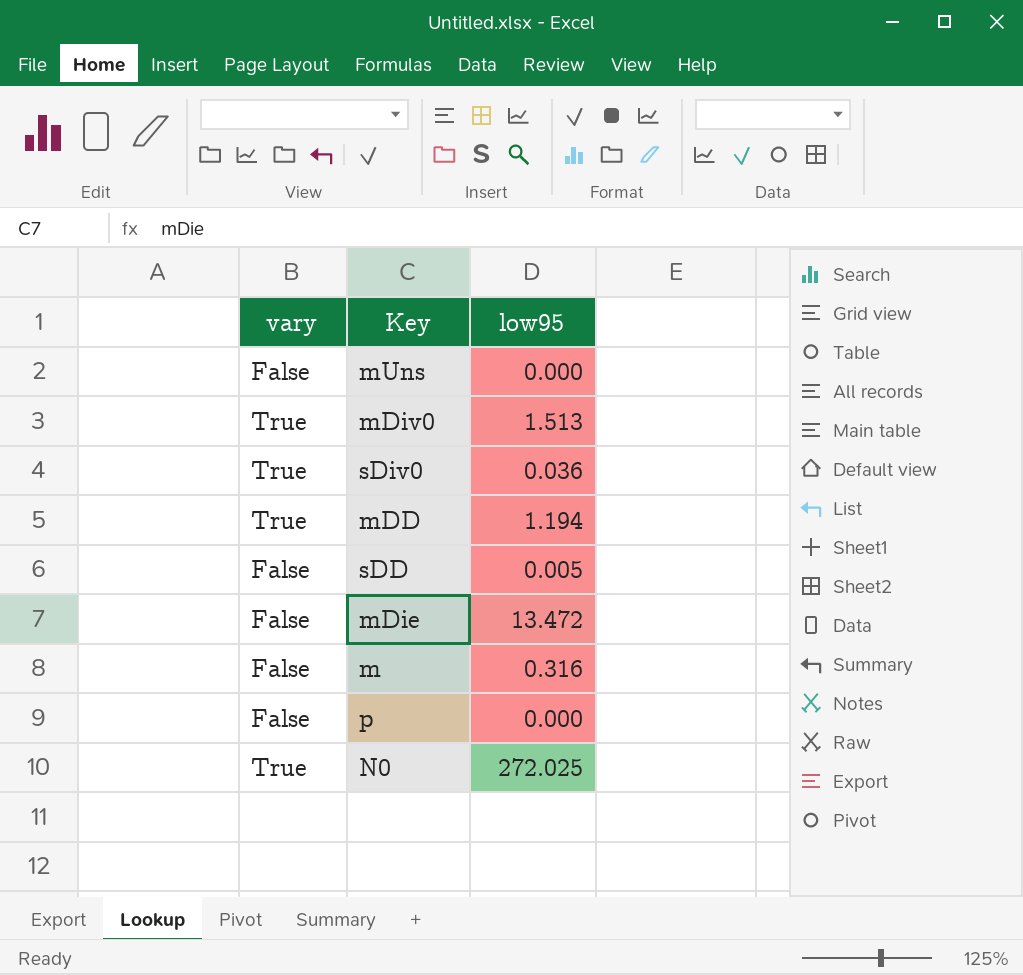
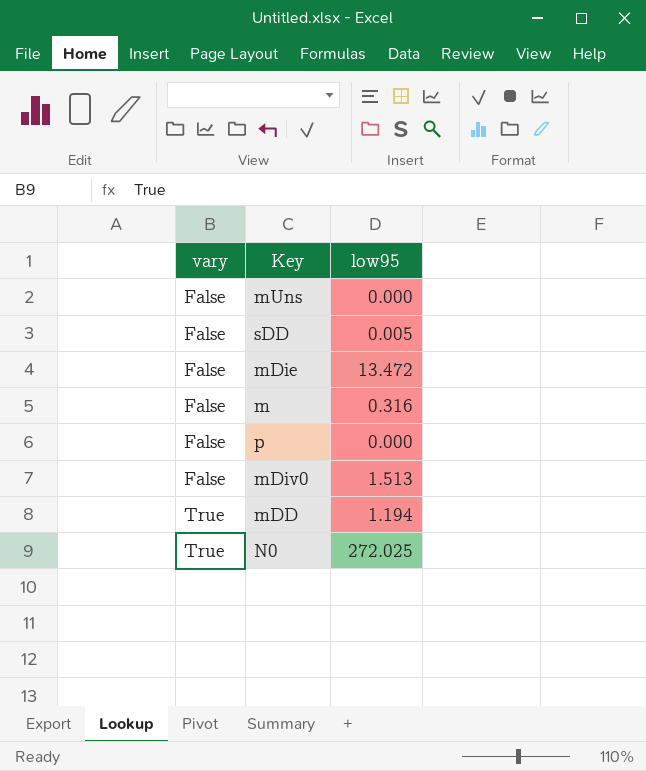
row order: none -> vary ascending
row sDiv0: True | 0.036 -> none
mDiv0 | vary: True -> False

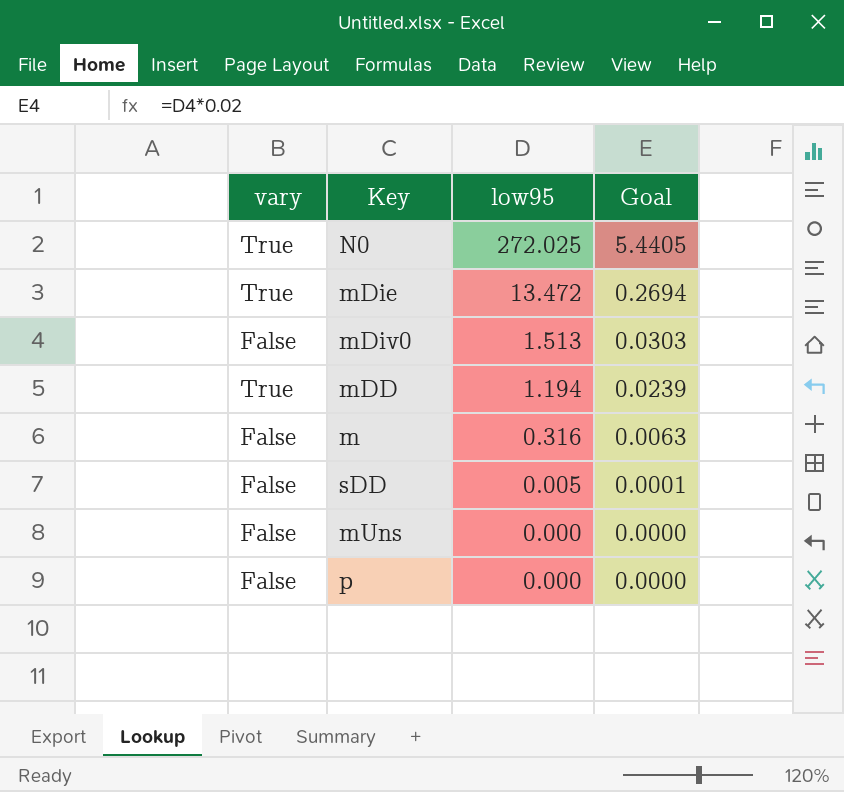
row order: vary ascending -> low95 descending
column Goal | formula: none -> [low95] * 0.02
mDie | vary: False -> True

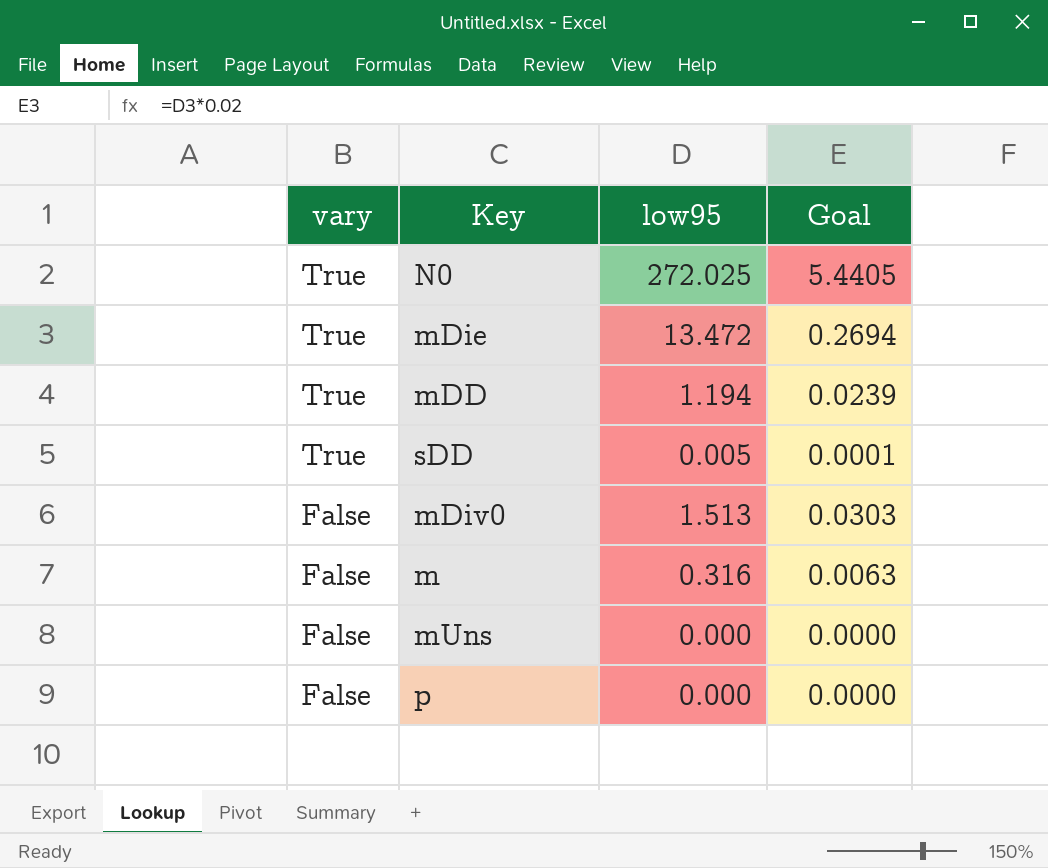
row order: low95 descending -> vary descending
sDD | vary: False -> True

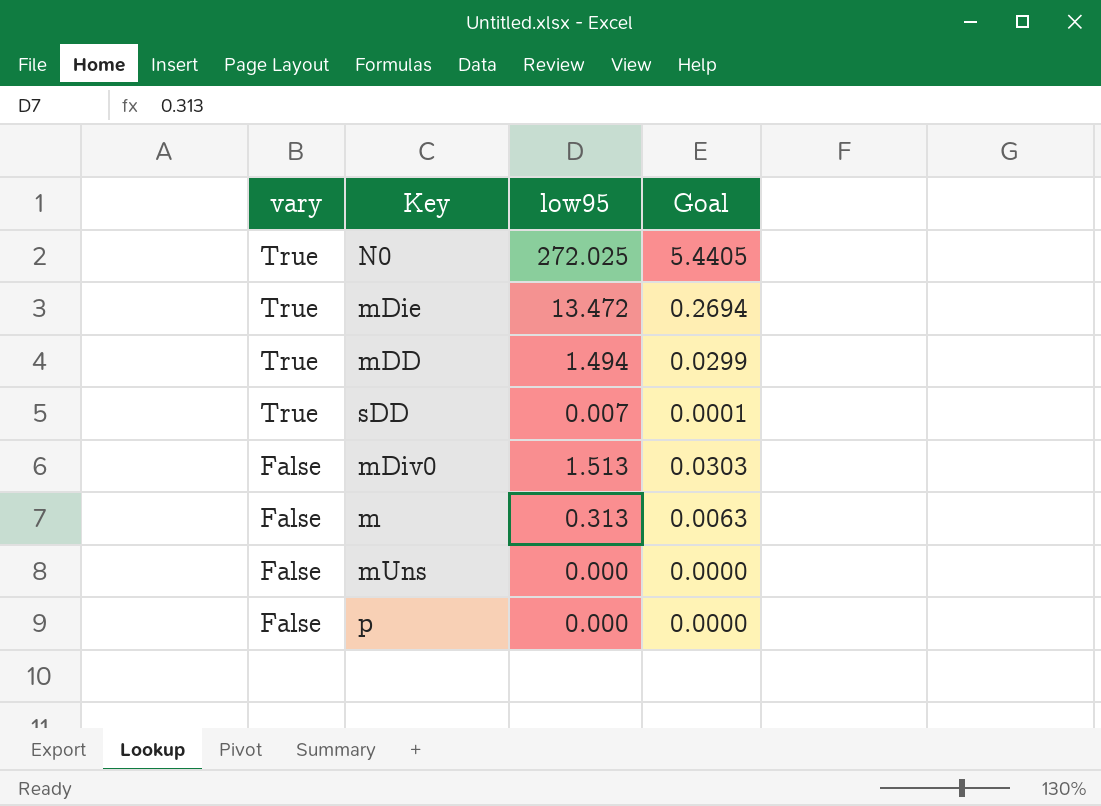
mDD | low95: 1.194 -> 1.494
mDD | Goal: 0.0239 -> 0.0299
sDD | low95: 0.005 -> 0.007
m | low95: 0.316 -> 0.313

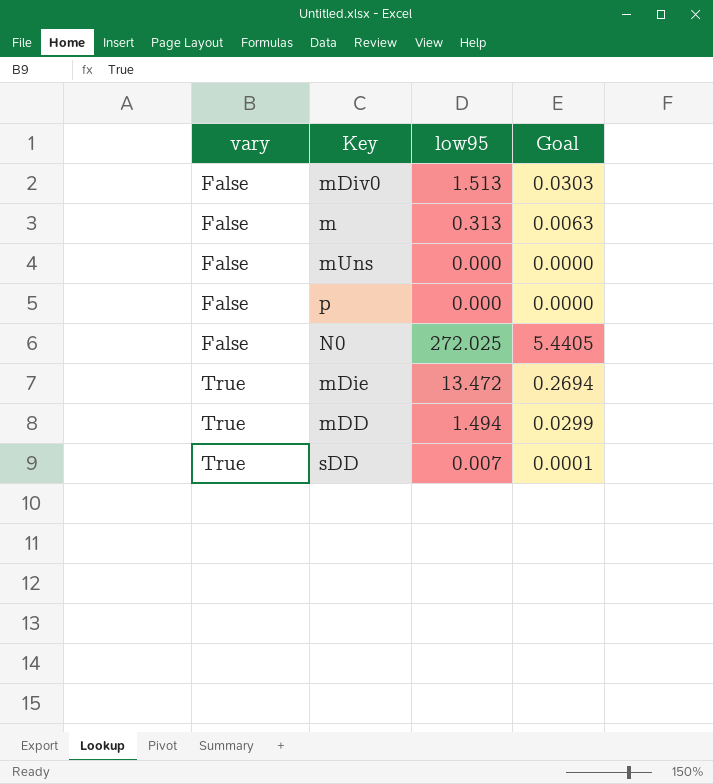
row order: vary descending -> vary ascending
N0 | vary: True -> False

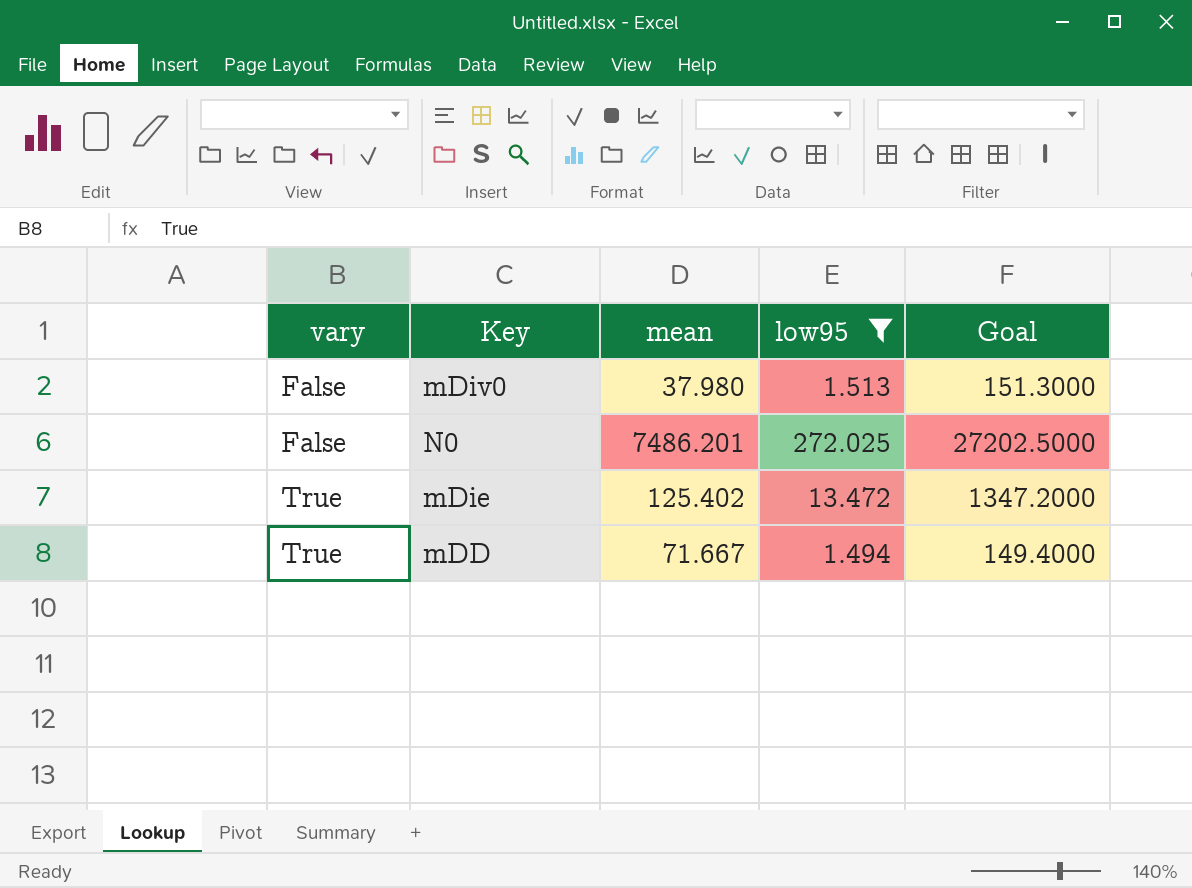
filter: none -> low95 >= 1.494
column mean | position: none -> 3
column Goal | formula: [low95] * 0.02 -> [low95] * 100

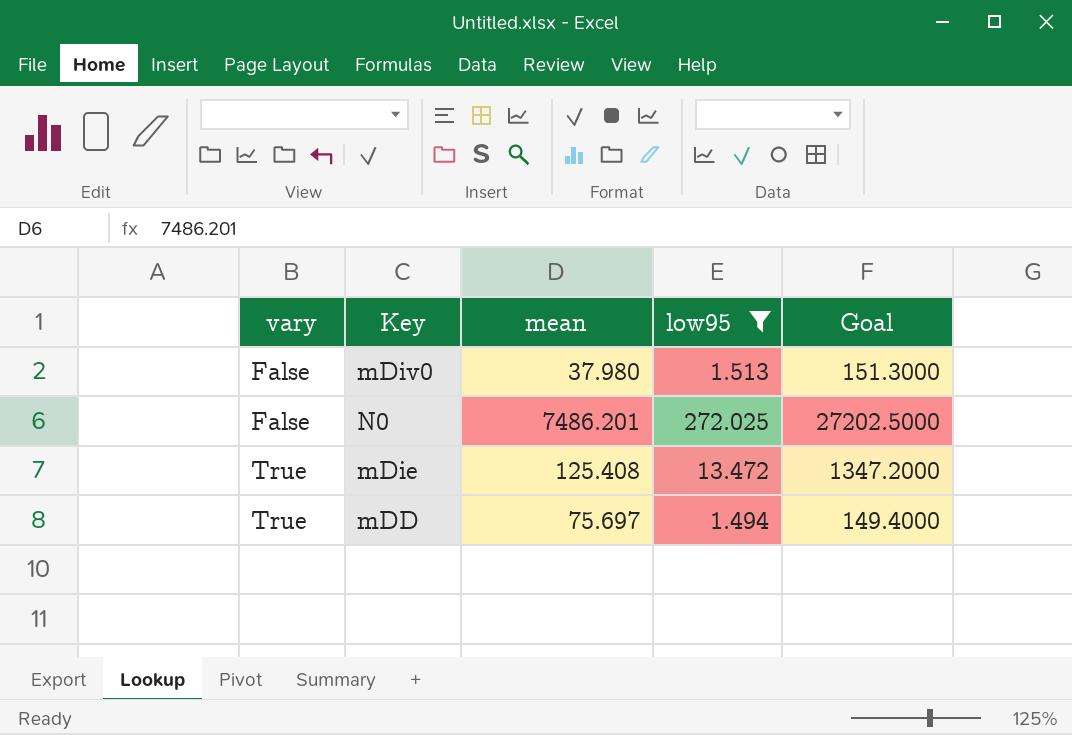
mDie | mean: 125.402 -> 125.408
mDD | mean: 71.667 -> 75.697

